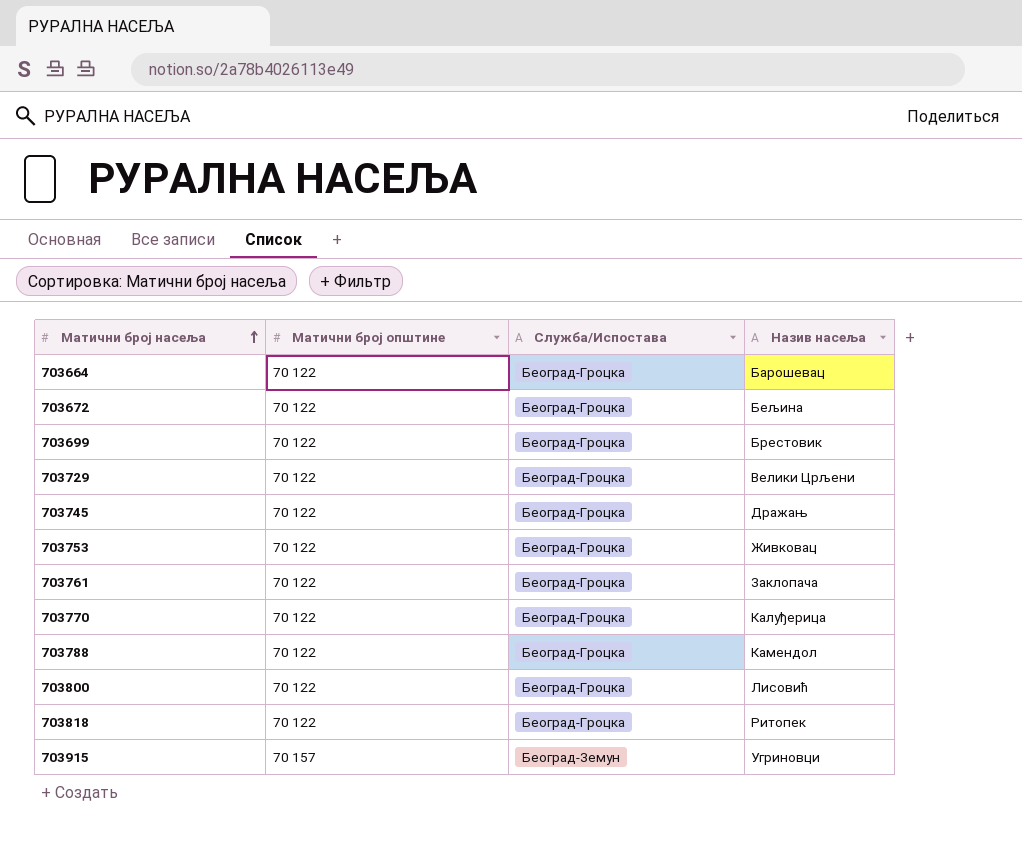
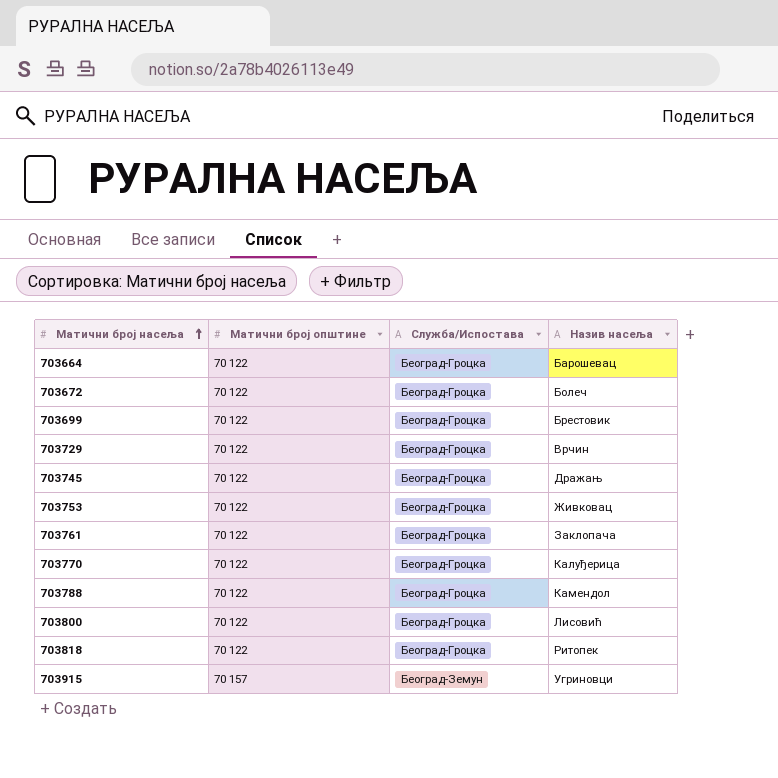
703672 | Назив насеља: Бељина -> Болеч
703729 | Назив насеља: Велики Црљени -> Врчин

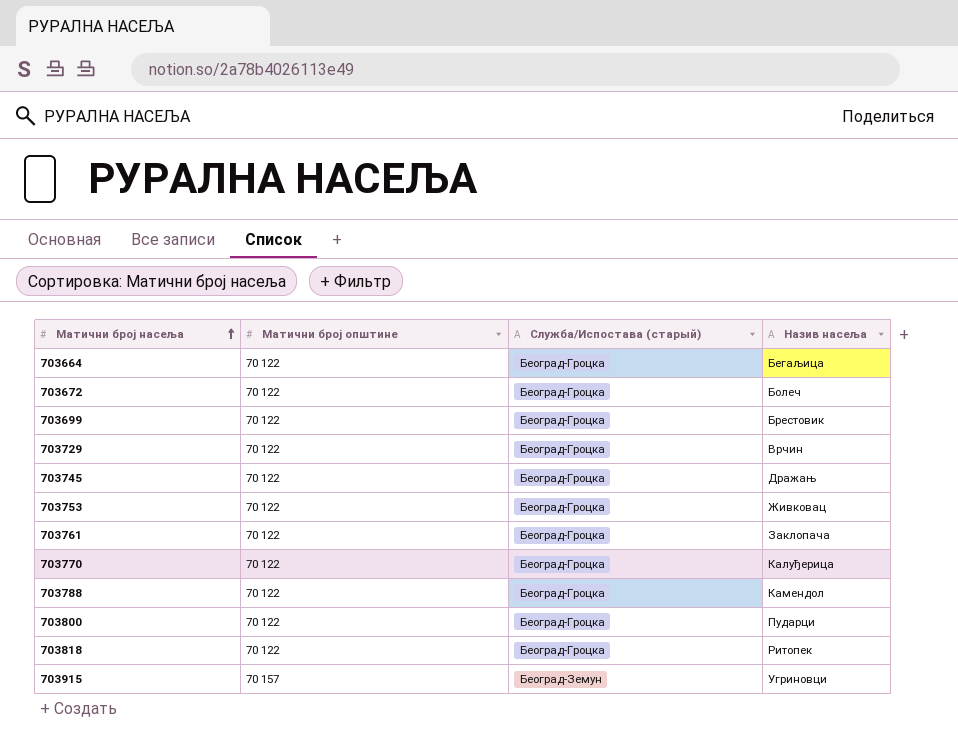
column name: Служба/Испостава -> Служба/Испостава (старый)
703664 | Назив насеља: Барошевац -> Бегаљица
703800 | Назив насеља: Лисовић -> Пударци

